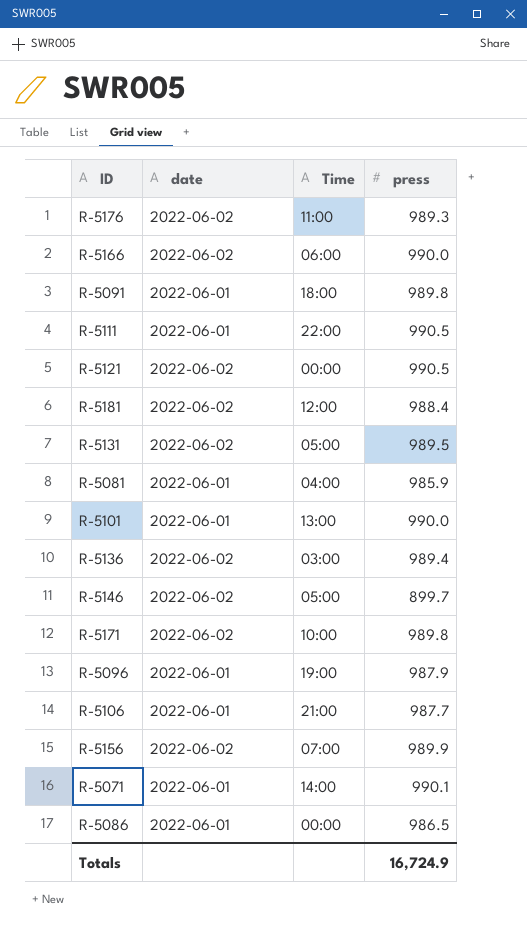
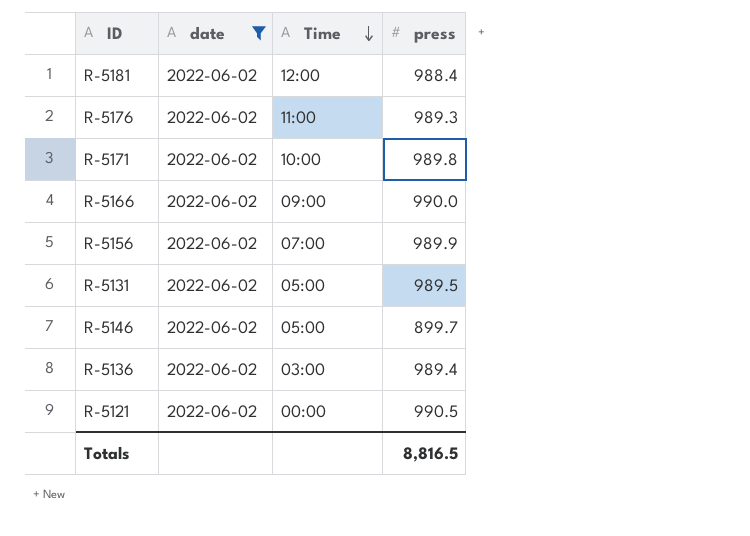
filter: none -> date = 2022-06-02
row order: none -> Time descending
R-5166 | Time: 06:00 -> 09:00
Totals | press: 16,724.9 -> 8,816.5

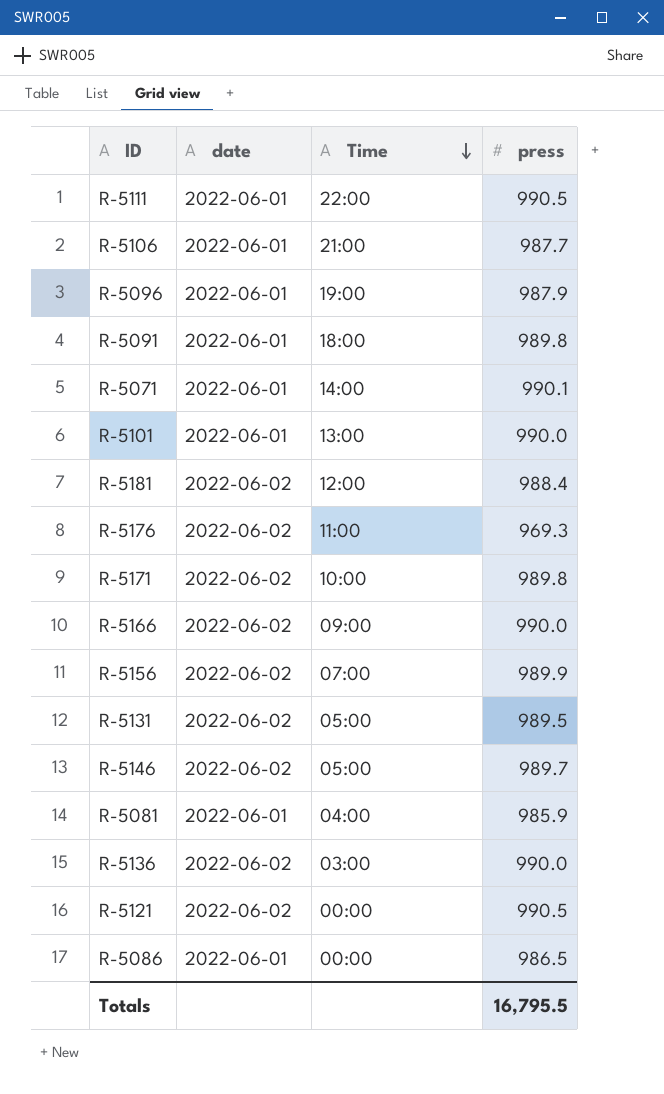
filter: date = 2022-06-02 -> none
R-5176 | press: 989.3 -> 969.3
R-5146 | press: 899.7 -> 989.7
R-5136 | press: 989.4 -> 990.0
Totals | press: 8,816.5 -> 16,795.5

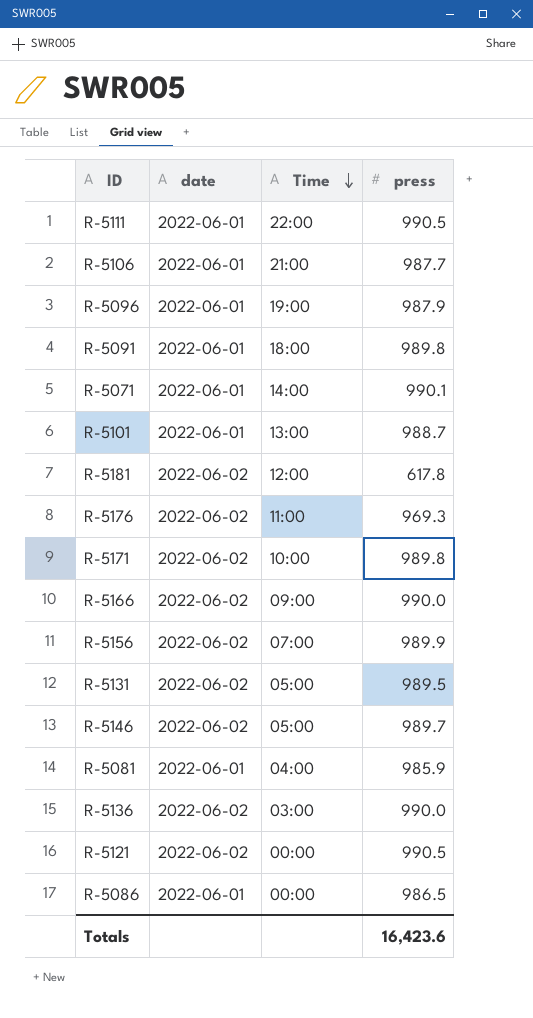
R-5101 | press: 990.0 -> 988.7
R-5181 | press: 988.4 -> 617.8
Totals | press: 16,795.5 -> 16,423.6

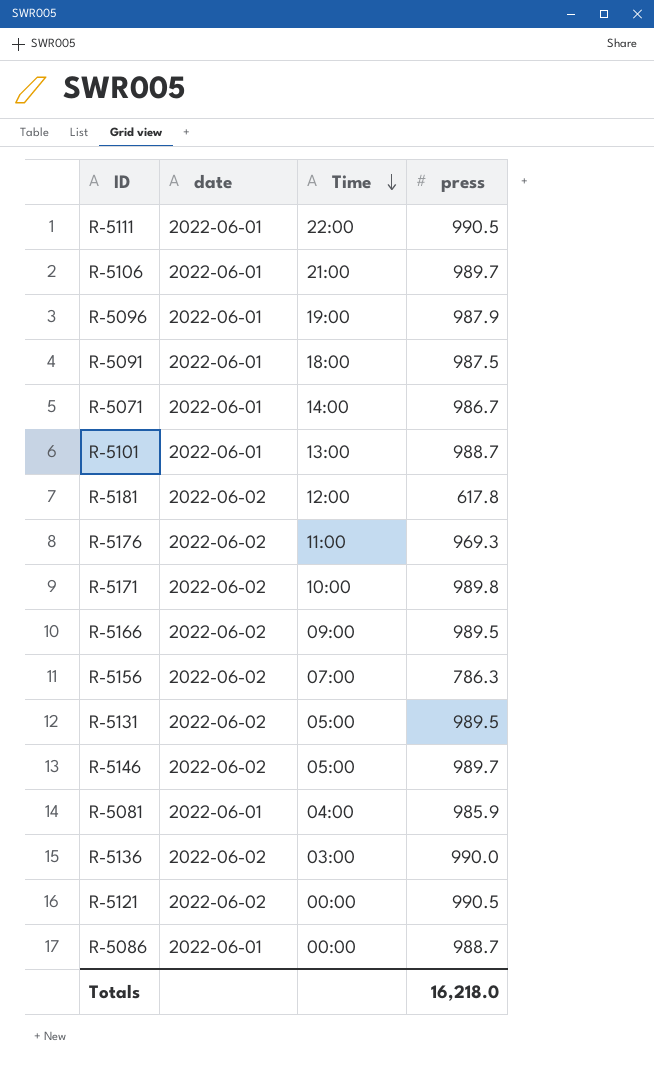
R-5106 | press: 987.7 -> 989.7
R-5091 | press: 989.8 -> 987.5
R-5071 | press: 990.1 -> 986.7
R-5166 | press: 990.0 -> 989.5
R-5156 | press: 989.9 -> 786.3
R-5086 | press: 986.5 -> 988.7
Totals | press: 16,423.6 -> 16,218.0

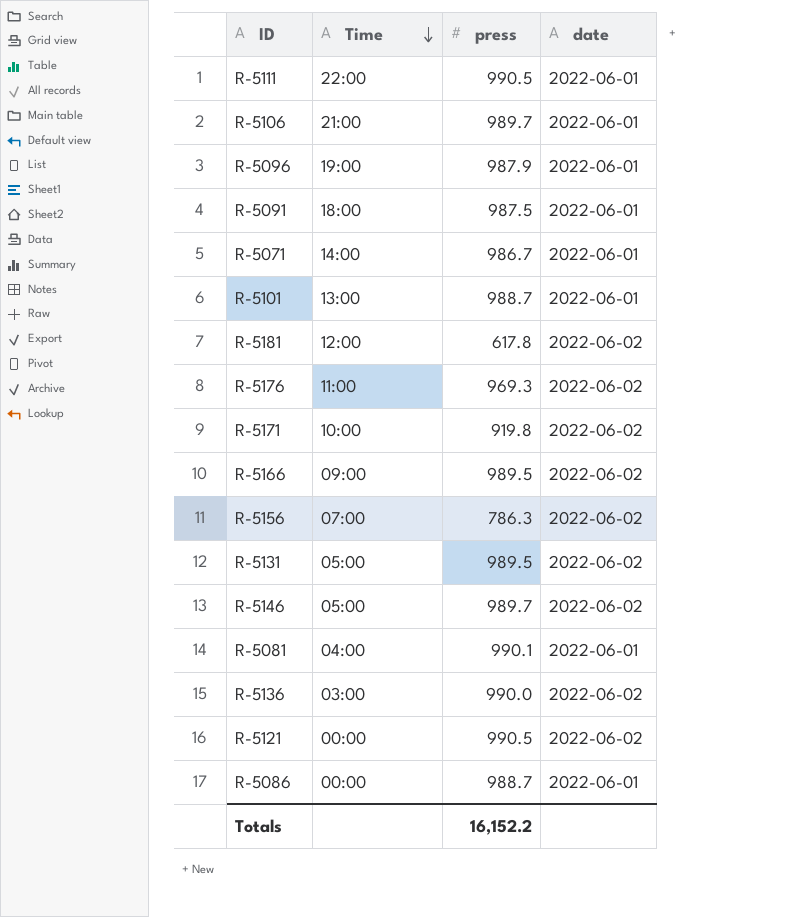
column date | position: 2 -> 4
R-5171 | press: 989.8 -> 919.8
R-5081 | press: 985.9 -> 990.1
Totals | press: 16,218.0 -> 16,152.2

